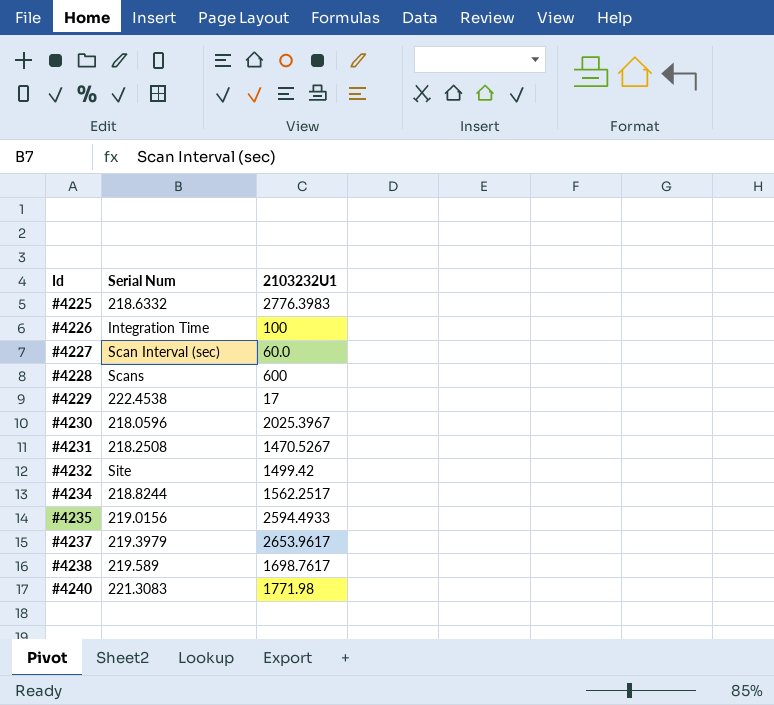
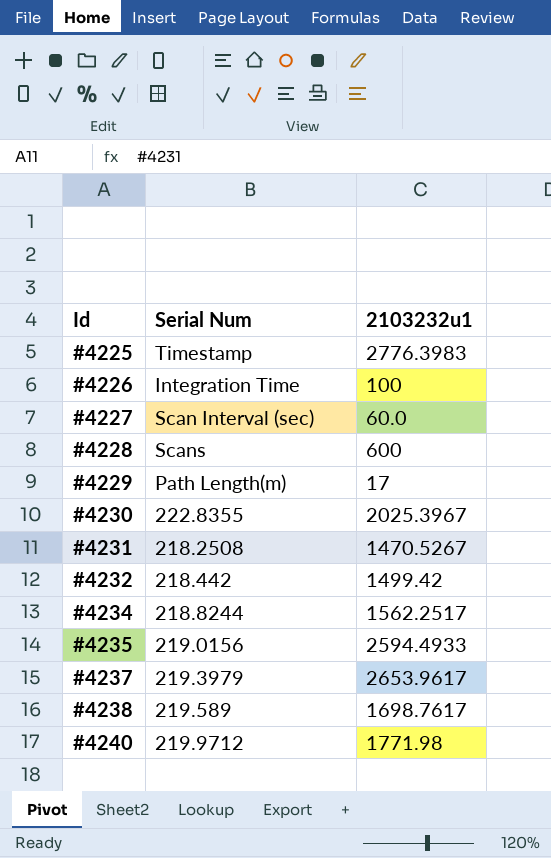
column name: 2103232U1 -> 2103232u1
#4225 | Serial Num: 218.6332 -> Timestamp
#4229 | Serial Num: 222.4538 -> Path Length(m)
#4230 | Serial Num: 218.0596 -> 222.8355
#4232 | Serial Num: Site -> 218.442
#4240 | Serial Num: 221.3083 -> 219.9712

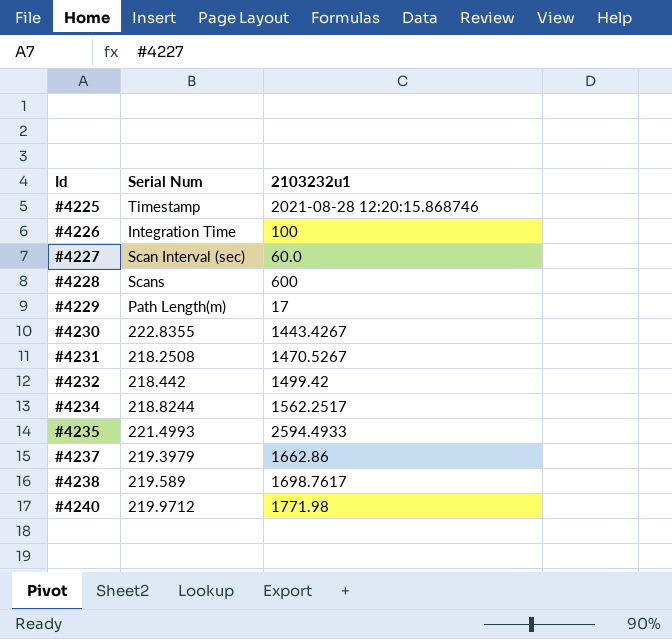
#4225 | 2103232u1: 2776.3983 -> 2021-08-28 12:20:15.868746
#4230 | 2103232u1: 2025.3967 -> 1443.4267
#4235 | Serial Num: 219.0156 -> 221.4993
#4237 | 2103232u1: 2653.9617 -> 1662.86

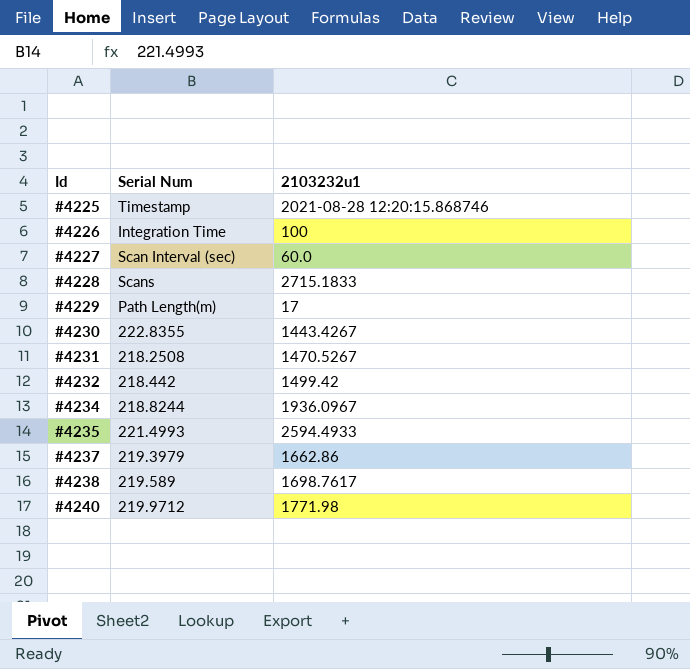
#4228 | 2103232u1: 600 -> 2715.1833
#4234 | 2103232u1: 1562.2517 -> 1936.0967

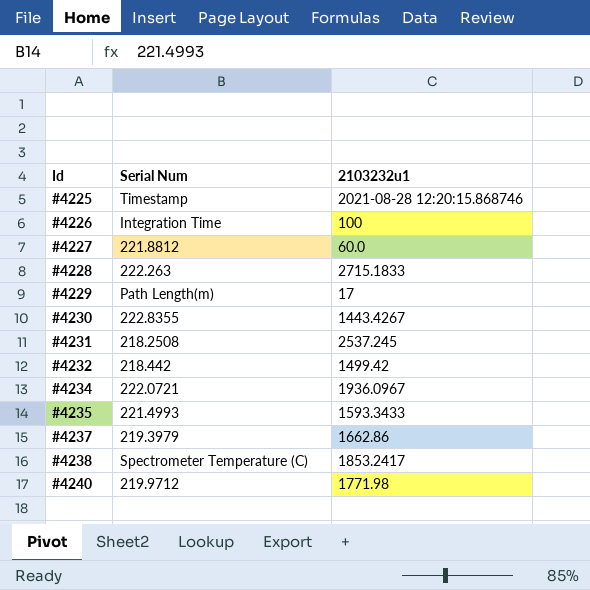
#4227 | Serial Num: Scan Interval (sec) -> 221.8812
#4228 | Serial Num: Scans -> 222.263
#4231 | 2103232u1: 1470.5267 -> 2537.245
#4234 | Serial Num: 218.8244 -> 222.0721
#4235 | 2103232u1: 2594.4933 -> 1593.3433
#4238 | Serial Num: 219.589 -> Spectrometer Temperature (C)
#4238 | 2103232u1: 1698.7617 -> 1853.2417

